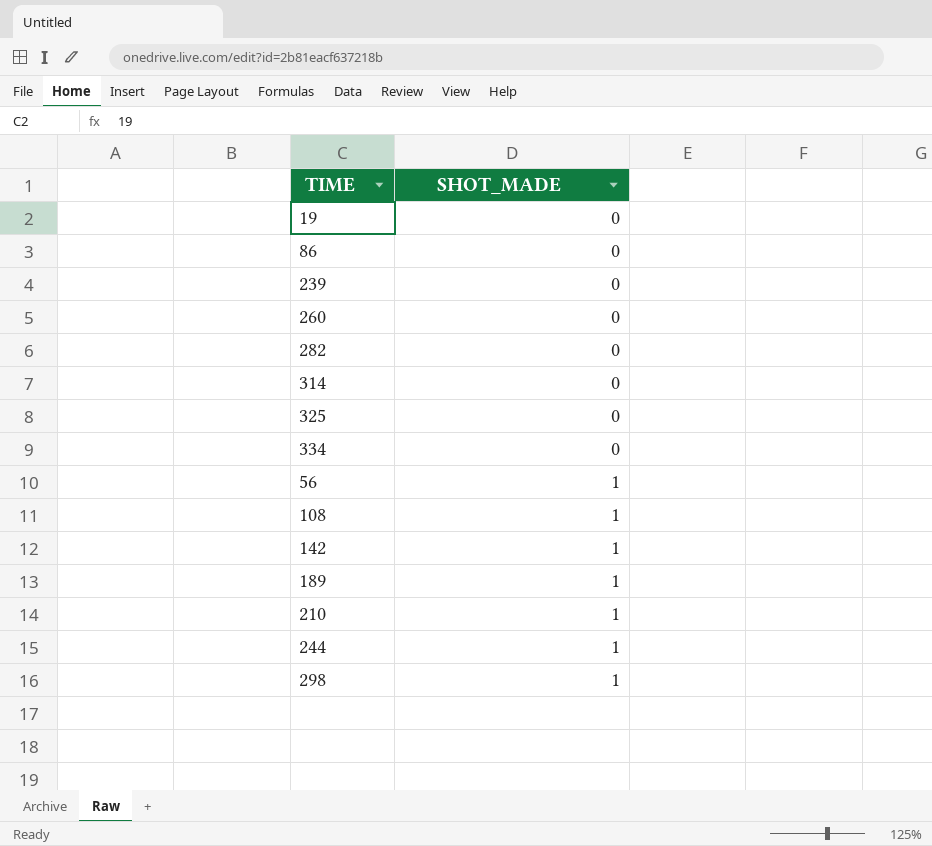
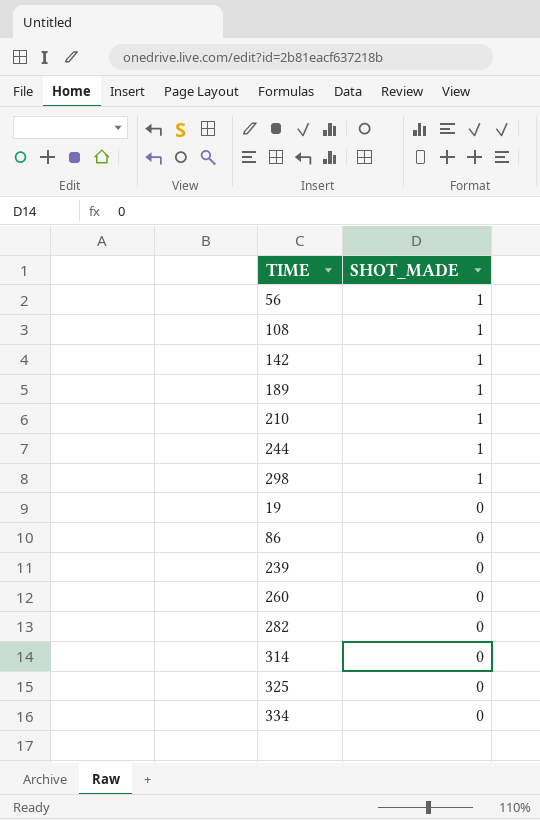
row order: SHOT_MADE ascending -> SHOT_MADE descending

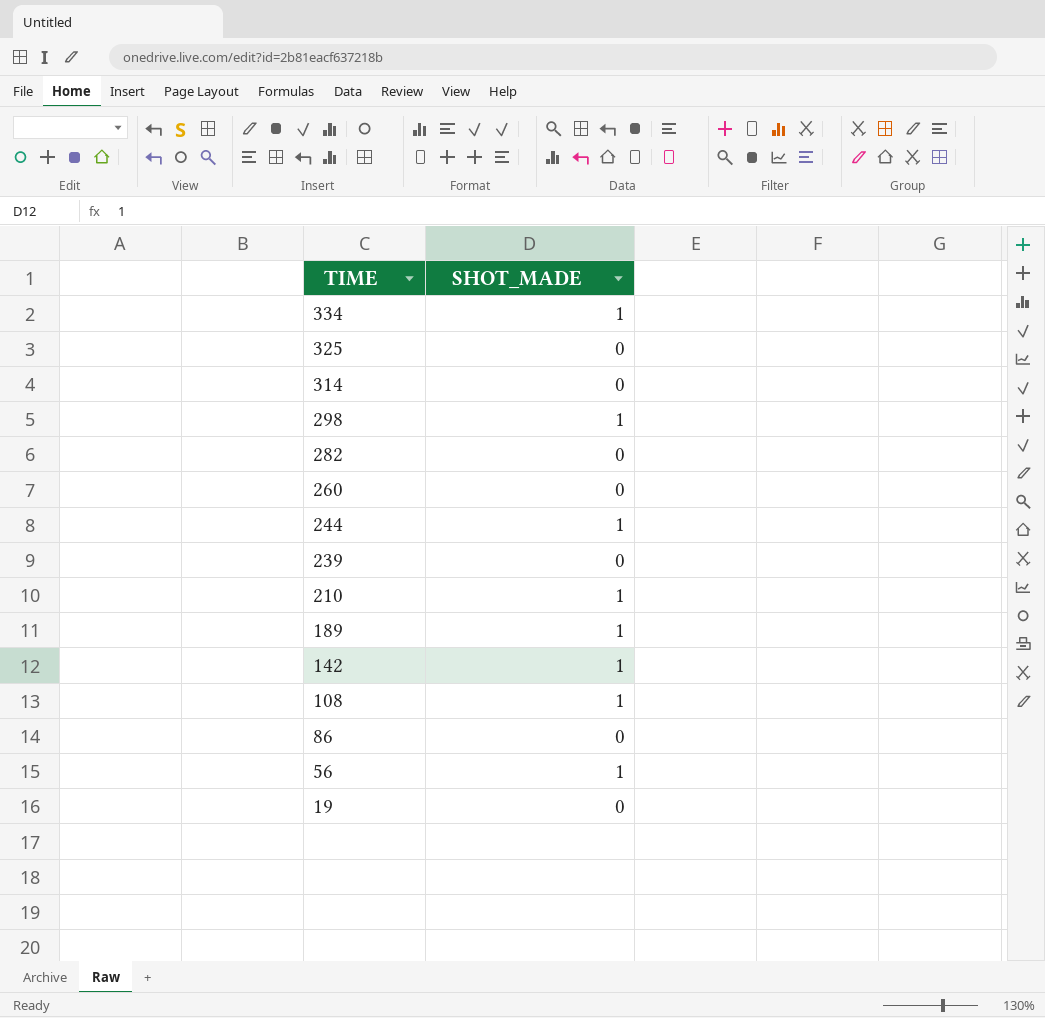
row order: SHOT_MADE descending -> TIME descending
334 | SHOT_MADE: 0 -> 1

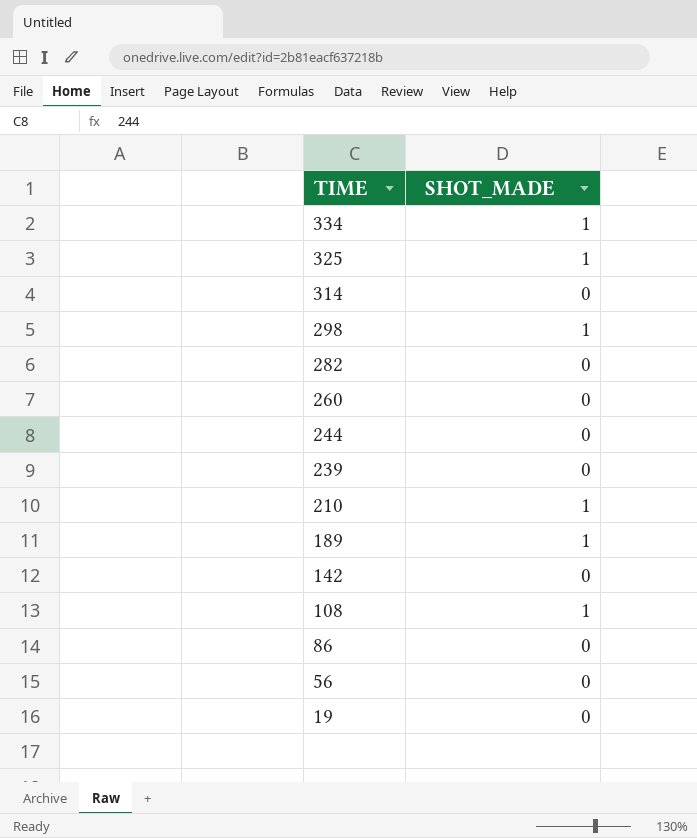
325 | SHOT_MADE: 0 -> 1
244 | SHOT_MADE: 1 -> 0
142 | SHOT_MADE: 1 -> 0
56 | SHOT_MADE: 1 -> 0

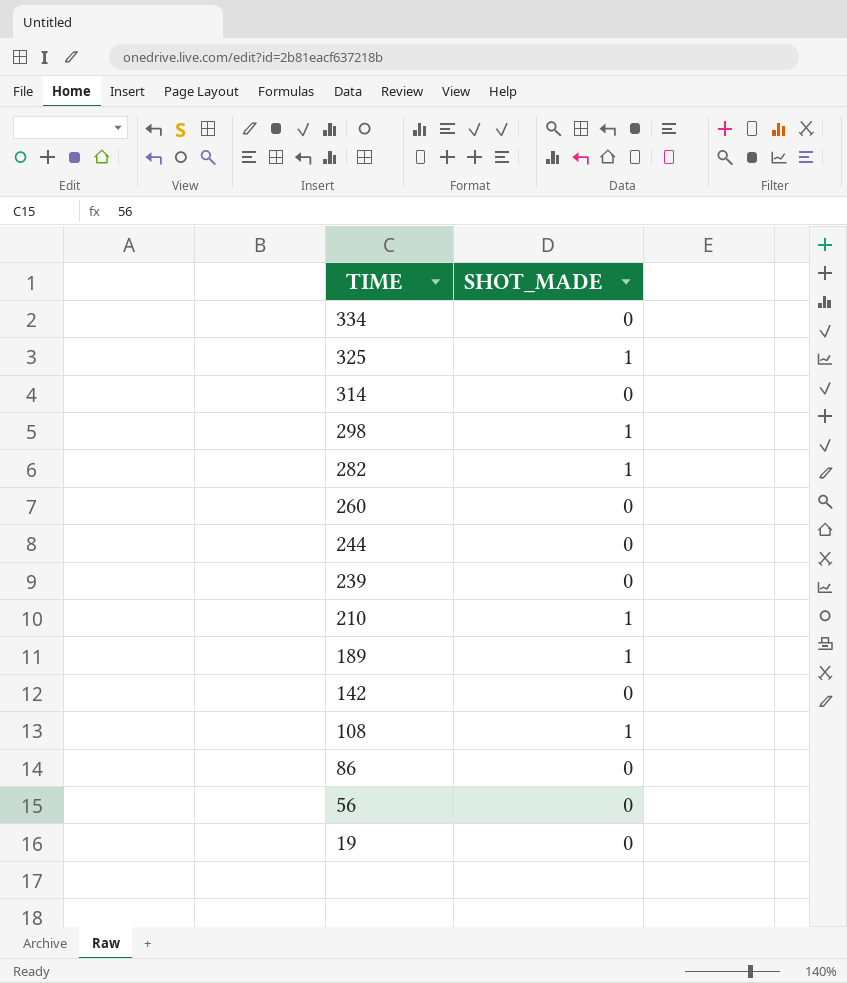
334 | SHOT_MADE: 1 -> 0
282 | SHOT_MADE: 0 -> 1

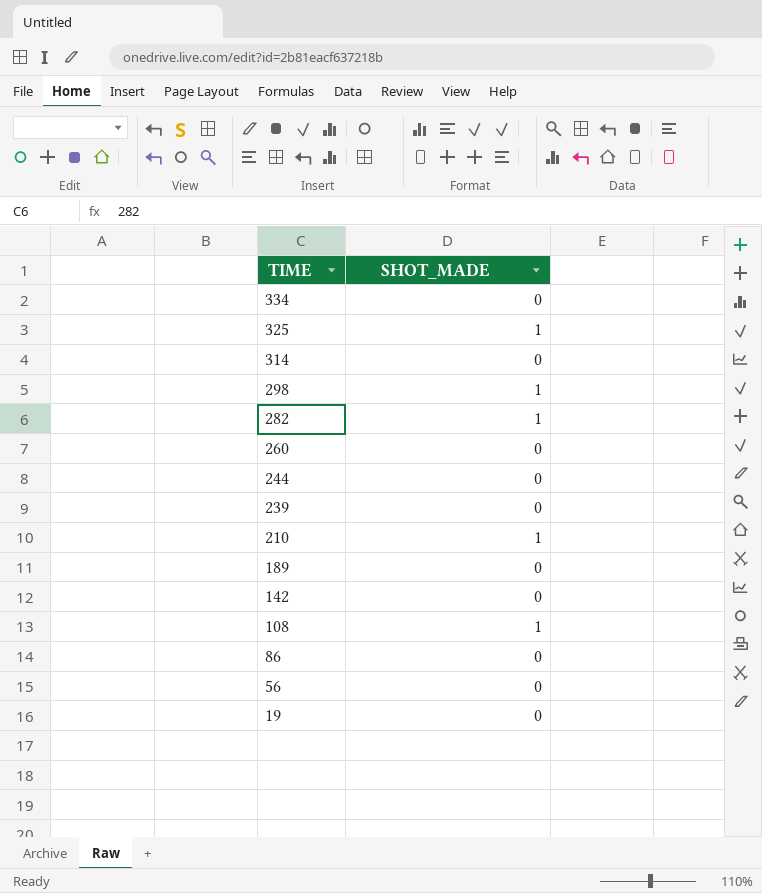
189 | SHOT_MADE: 1 -> 0

